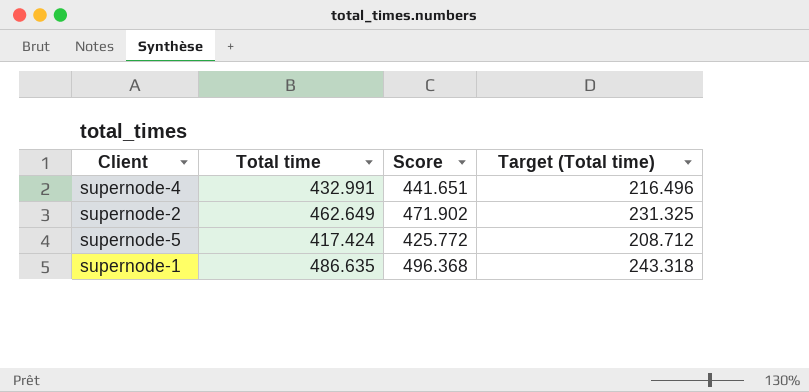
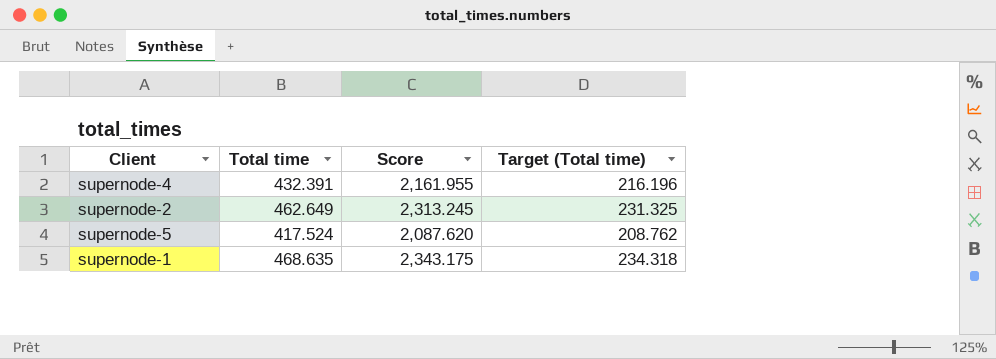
column Score | formula: [Total time] * 1.02 -> [Total time] * 5
supernode-4 | Total time: 432.991 -> 432.391
supernode-4 | Target (Total time): 216.496 -> 216.196
supernode-5 | Total time: 417.424 -> 417.524
supernode-5 | Target (Total time): 208.712 -> 208.762
supernode-1 | Total time: 486.635 -> 468.635
supernode-1 | Target (Total time): 243.318 -> 234.318

